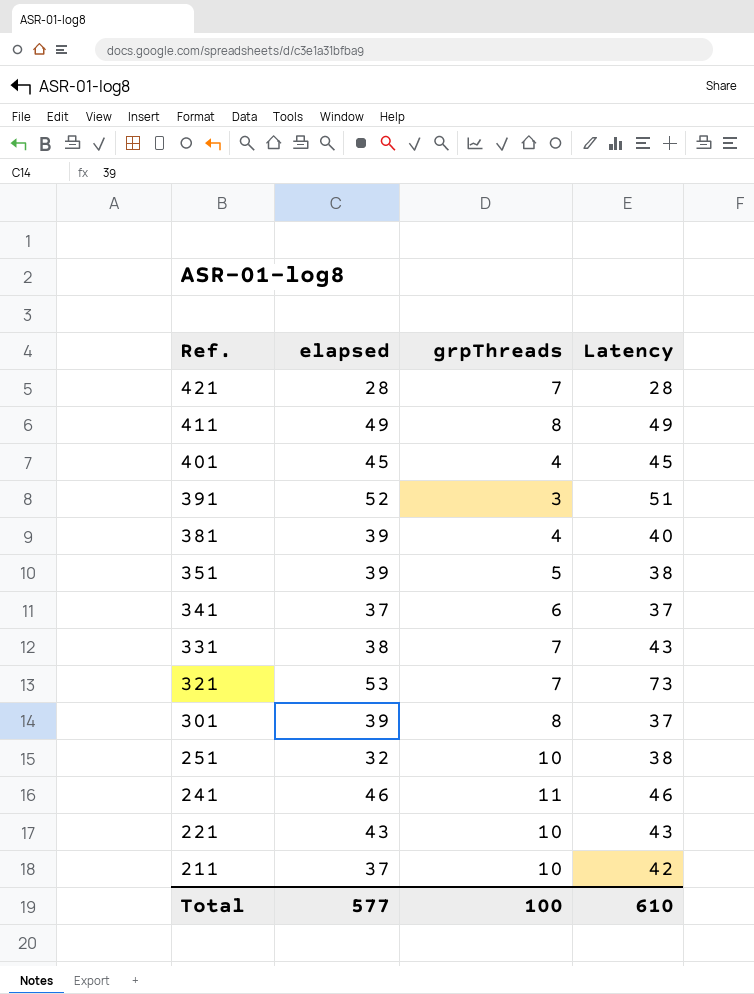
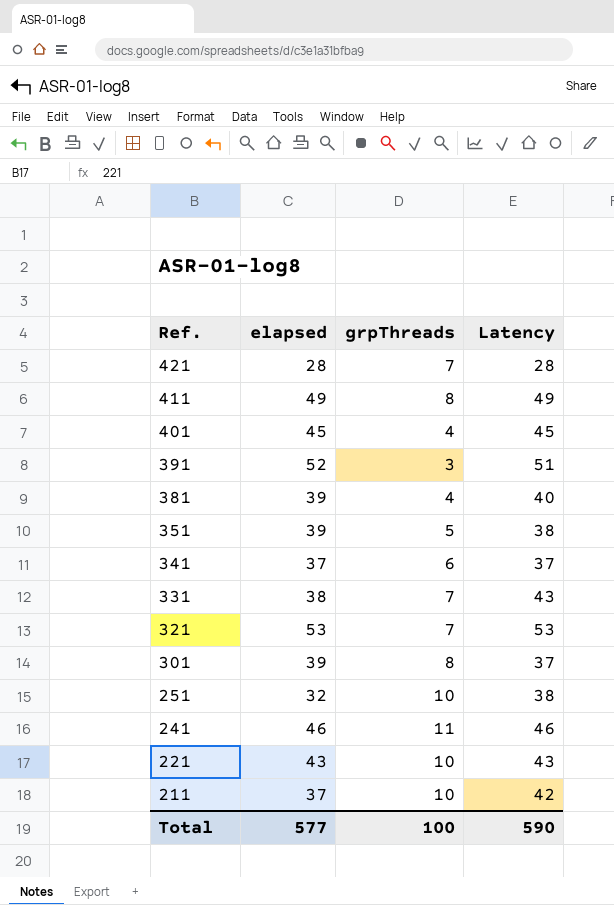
321 | Latency: 73 -> 53
Total | Latency: 610 -> 590

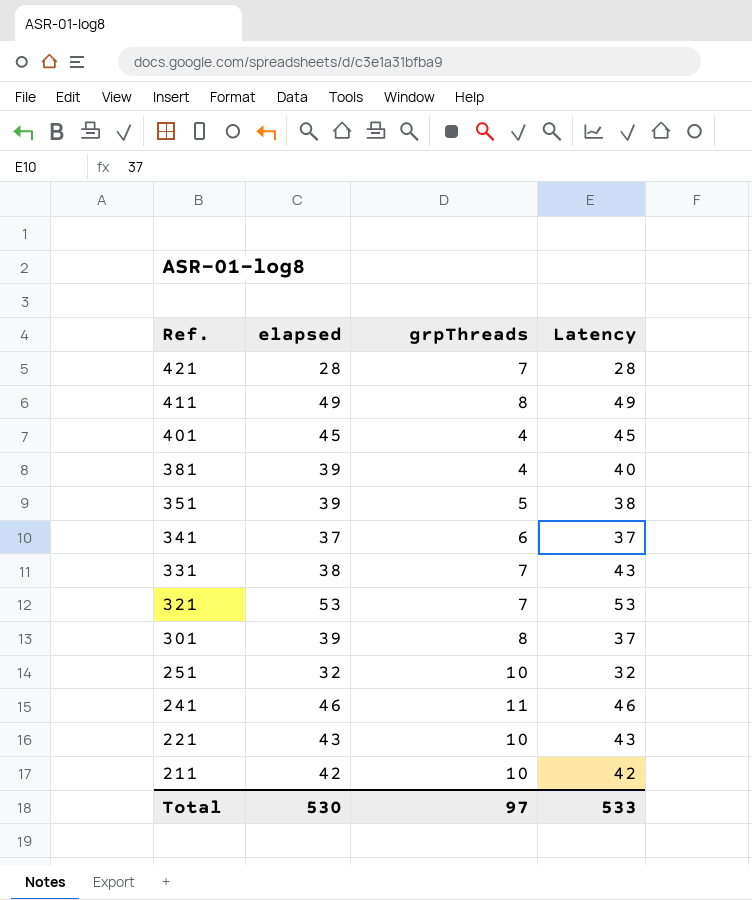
row 391: 52 | 3 | 51 -> none
251 | Latency: 38 -> 32
211 | elapsed: 37 -> 42
Total | elapsed: 577 -> 530
Total | grpThreads: 100 -> 97
Total | Latency: 590 -> 533

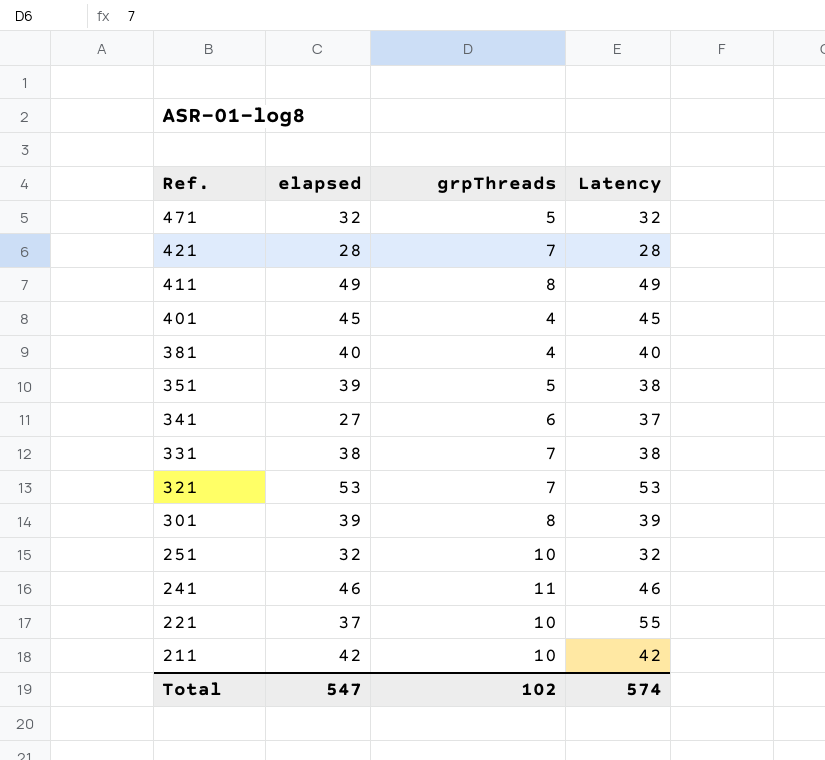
row 471: none -> 32 | 5 | 32
381 | elapsed: 39 -> 40
341 | elapsed: 37 -> 27
331 | Latency: 43 -> 38
301 | Latency: 37 -> 39
221 | elapsed: 43 -> 37
221 | Latency: 43 -> 55
Total | elapsed: 530 -> 547
Total | grpThreads: 97 -> 102
Total | Latency: 533 -> 574

